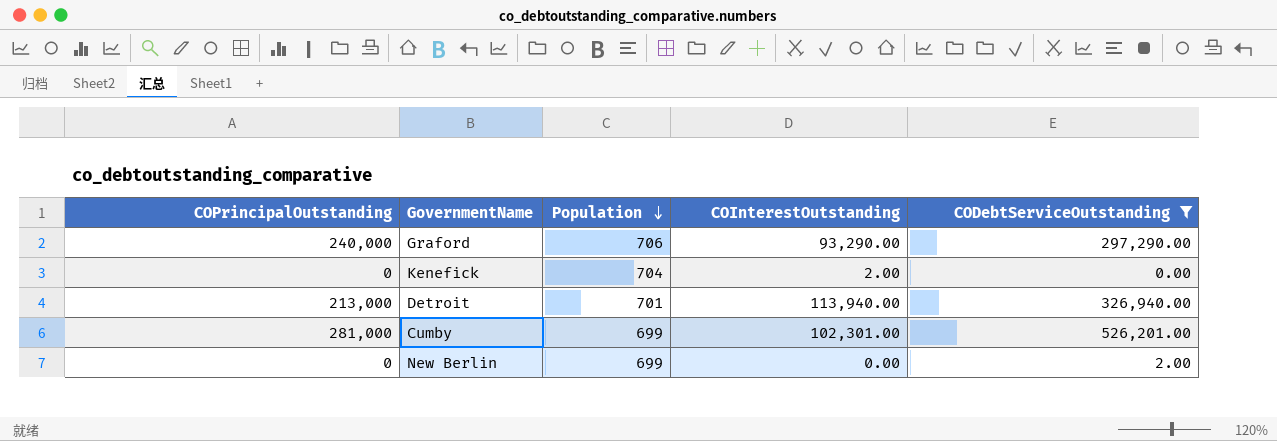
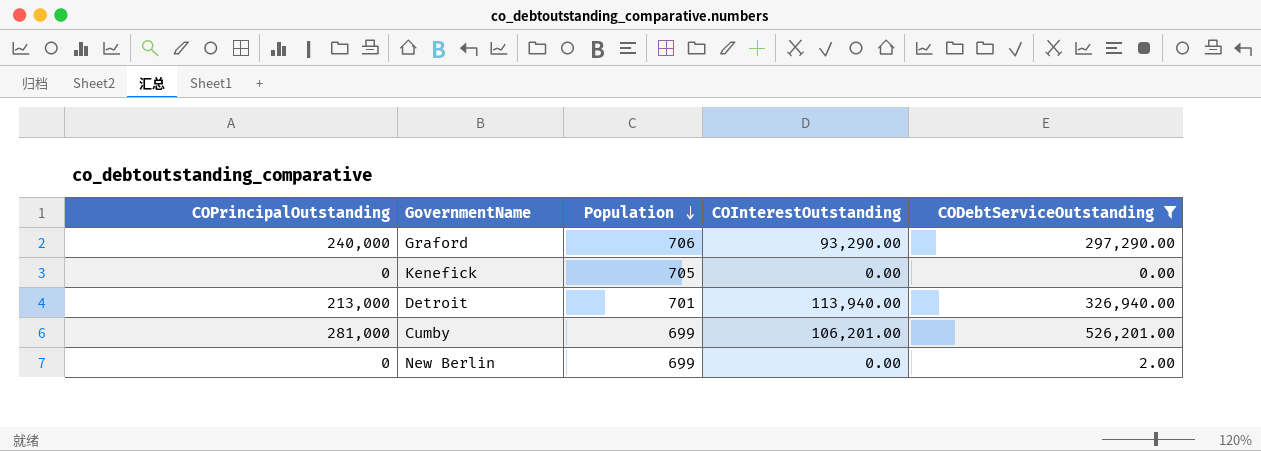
Kenefick | Population: 704 -> 705
Kenefick | COInterestOutstanding: 2.00 -> 0.00
Cumby | COInterestOutstanding: 102,301.00 -> 106,201.00

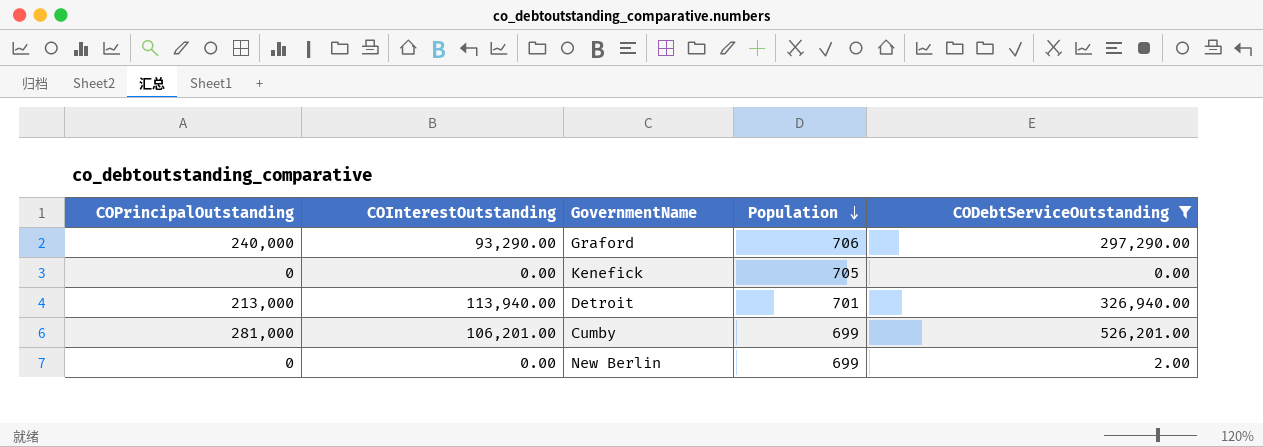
column COInterestOutstanding | position: 4 -> 2

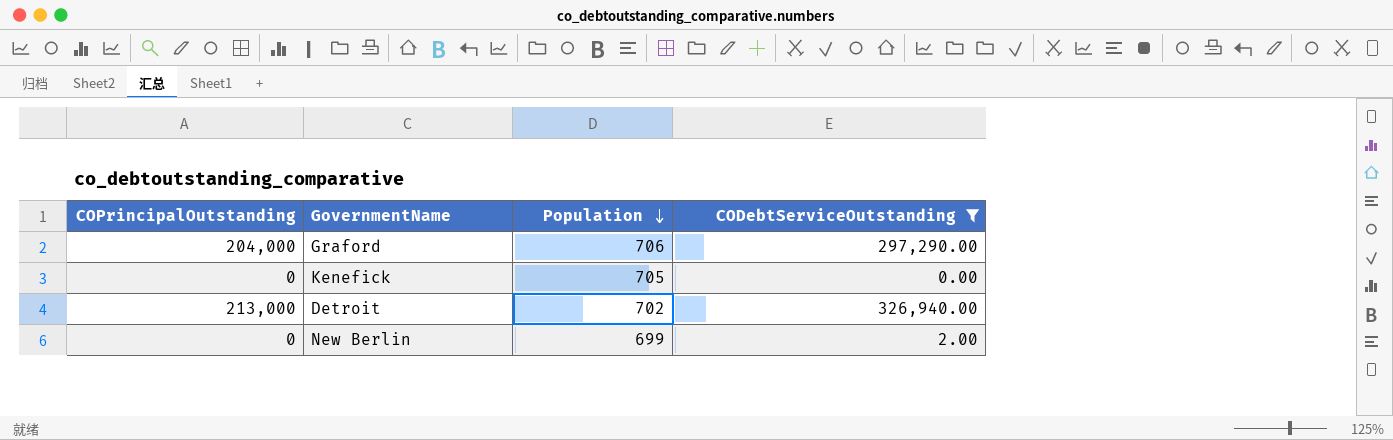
column COInterestOutstanding | position: 2 -> none
row Cumby: 281,000 | 106,201.00 | 699 | 526,201.00 -> none
Graford | COPrincipalOutstanding: 240,000 -> 204,000
Detroit | Population: 701 -> 702

